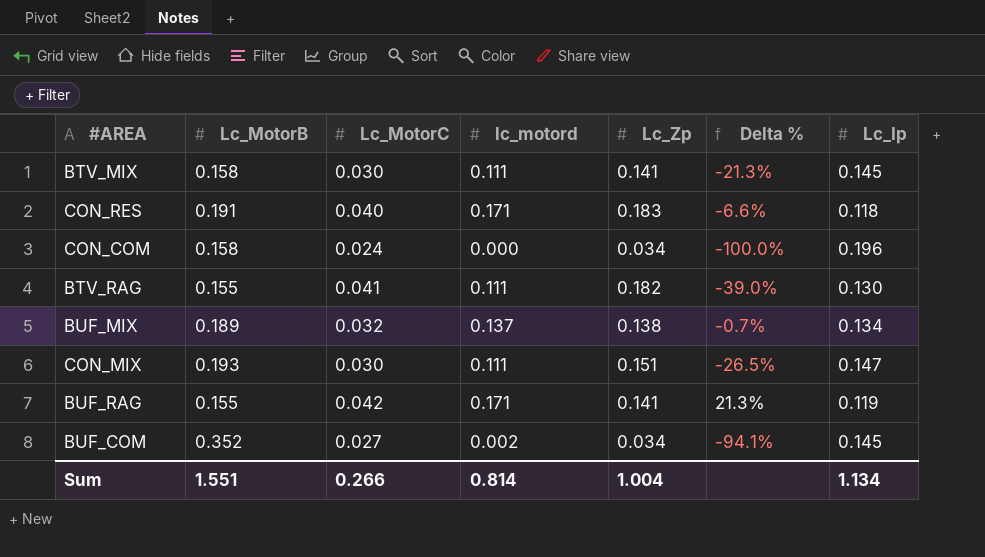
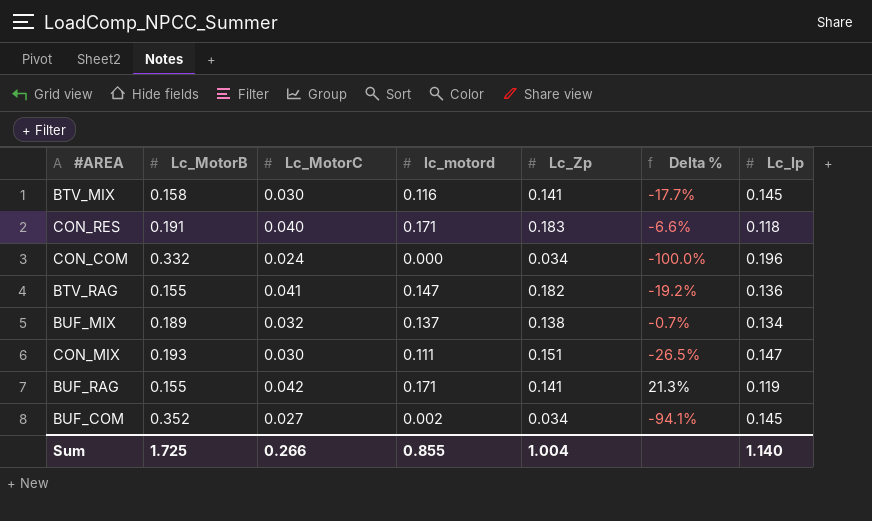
BTV_MIX | lc_motord: 0.111 -> 0.116
BTV_MIX | Delta %: -21.3% -> -17.7%
CON_COM | Lc_MotorB: 0.158 -> 0.332
BTV_RAG | lc_motord: 0.111 -> 0.147
BTV_RAG | Delta %: -39.0% -> -19.2%
BTV_RAG | Lc_Ip: 0.130 -> 0.136
Sum | Lc_MotorB: 1.551 -> 1.725
Sum | lc_motord: 0.814 -> 0.855
Sum | Lc_Ip: 1.134 -> 1.140

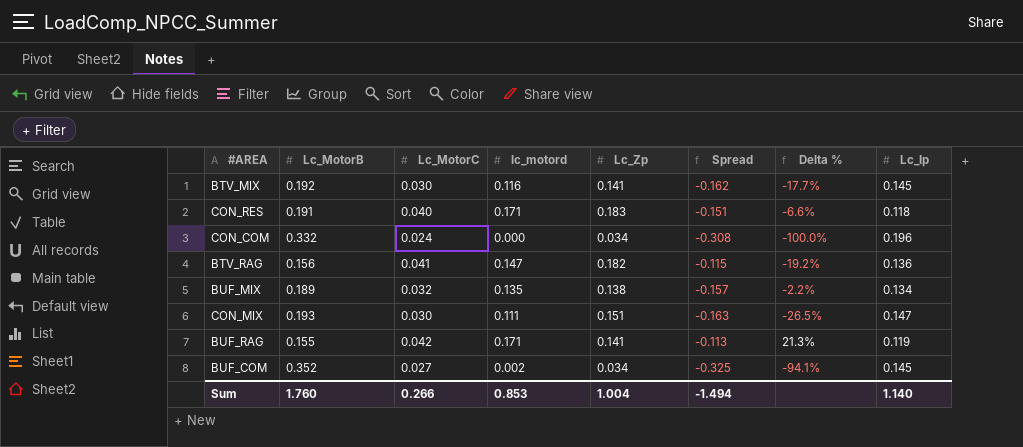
column Spread | formula: none -> [Lc_MotorC] - [Lc_MotorB]
BTV_MIX | Lc_MotorB: 0.158 -> 0.192
BTV_RAG | Lc_MotorB: 0.155 -> 0.156
BUF_MIX | lc_motord: 0.137 -> 0.135
BUF_MIX | Delta %: -0.7% -> -2.2%
Sum | Lc_MotorB: 1.725 -> 1.760
Sum | lc_motord: 0.855 -> 0.853

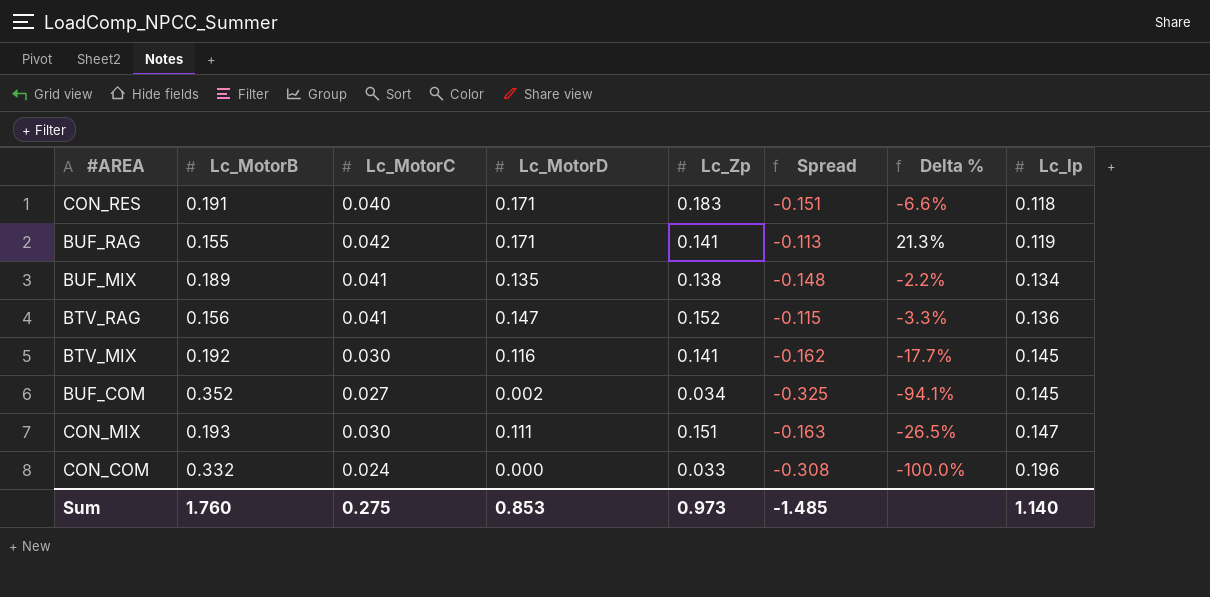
row order: none -> Lc_Ip ascending
column name: lc_motord -> Lc_MotorD
BUF_MIX | Lc_MotorC: 0.032 -> 0.041
BUF_MIX | Spread: -0.157 -> -0.148
BTV_RAG | Lc_Zp: 0.182 -> 0.152
BTV_RAG | Delta %: -19.2% -> -3.3%
CON_COM | Lc_Zp: 0.034 -> 0.033
Sum | Lc_MotorC: 0.266 -> 0.275
Sum | Lc_Zp: 1.004 -> 0.973
Sum | Spread: -1.494 -> -1.485

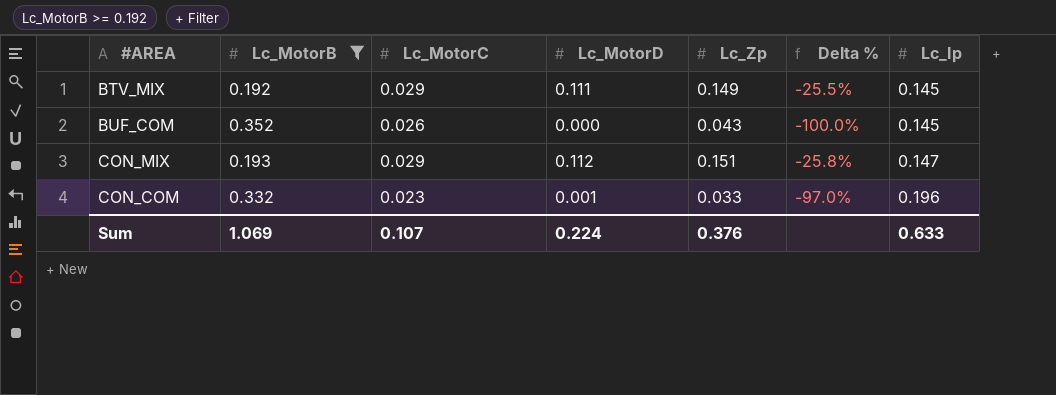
filter: none -> Lc_MotorB >= 0.192
column Spread | formula: [Lc_MotorC] - [Lc_MotorB] -> none
BTV_MIX | Lc_MotorC: 0.030 -> 0.029
BTV_MIX | Lc_MotorD: 0.116 -> 0.111
BTV_MIX | Lc_Zp: 0.141 -> 0.149
BTV_MIX | Delta %: -17.7% -> -25.5%
BUF_COM | Lc_MotorC: 0.027 -> 0.026
BUF_COM | Lc_MotorD: 0.002 -> 0.000
BUF_COM | Lc_Zp: 0.034 -> 0.043
BUF_COM | Delta %: -94.1% -> -100.0%
CON_MIX | Lc_MotorC: 0.030 -> 0.029
CON_MIX | Lc_MotorD: 0.111 -> 0.112
CON_MIX | Delta %: -26.5% -> -25.8%
CON_COM | Lc_MotorC: 0.024 -> 0.023
CON_COM | Lc_MotorD: 0.000 -> 0.001
CON_COM | Delta %: -100.0% -> -97.0%
Sum | Lc_MotorB: 1.760 -> 1.069
Sum | Lc_MotorC: 0.275 -> 0.107
Sum | Lc_MotorD: 0.853 -> 0.224
Sum | Lc_Zp: 0.973 -> 0.376
Sum | Lc_Ip: 1.140 -> 0.633

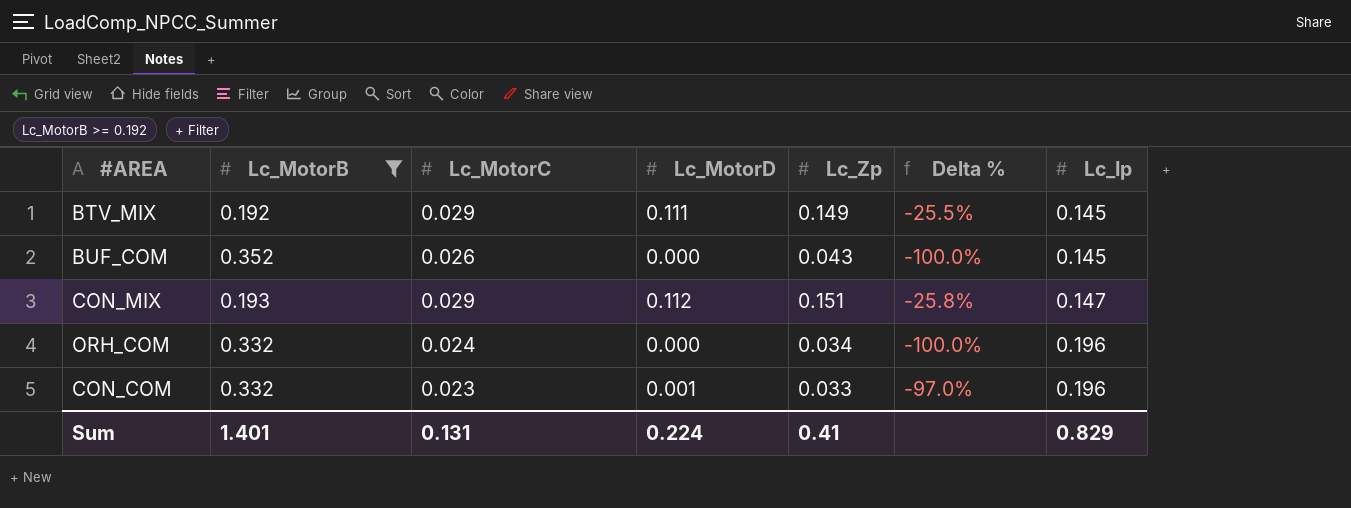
row ORH_COM: none -> 0.332 | 0.024 | 0.000 | 0.034 | -100.0% | 0.196
Sum | Lc_MotorB: 1.069 -> 1.401
Sum | Lc_MotorC: 0.107 -> 0.131
Sum | Lc_Zp: 0.376 -> 0.41
Sum | Lc_Ip: 0.633 -> 0.829

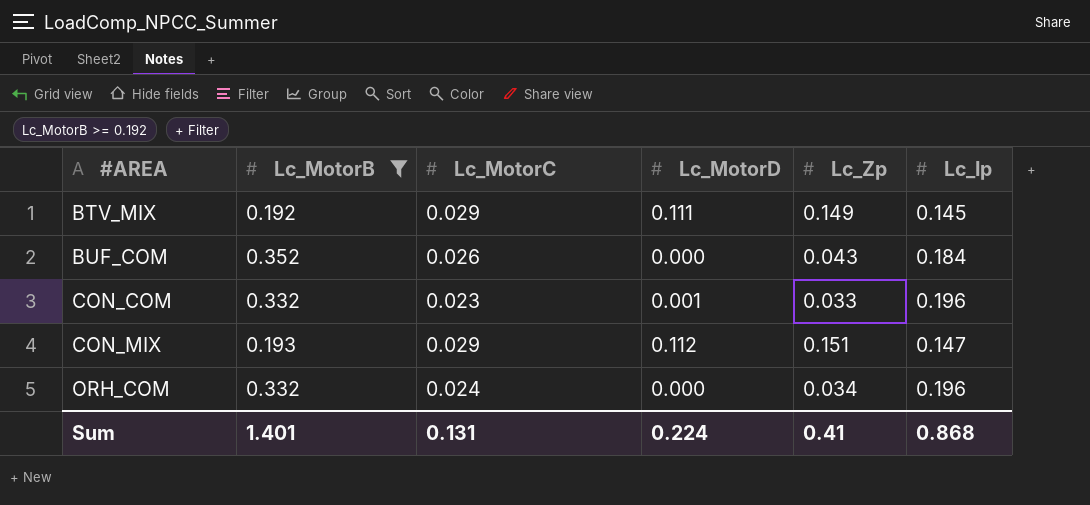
row order: Lc_Ip ascending -> #AREA ascending
column Delta % | formula: ([Lc_MotorD] - [Lc_Zp]) / [Lc_Zp] -> none
BUF_COM | Lc_Ip: 0.145 -> 0.184
Sum | Lc_Ip: 0.829 -> 0.868

